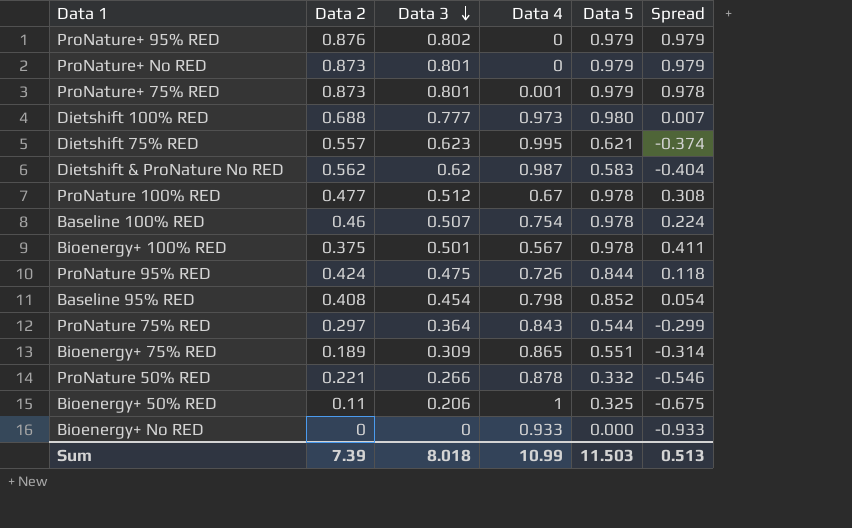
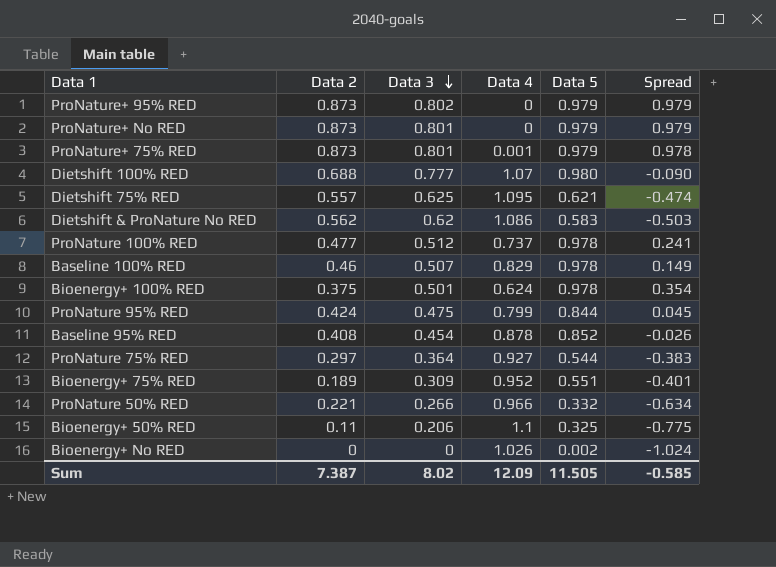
ProNature+ 95% RED | Data 2: 0.876 -> 0.873
Dietshift 100% RED | Data 4: 0.973 -> 1.07
Dietshift 100% RED | Spread: 0.007 -> -0.090
Dietshift 75% RED | Data 3: 0.623 -> 0.625
Dietshift 75% RED | Data 4: 0.995 -> 1.095
Dietshift 75% RED | Spread: -0.374 -> -0.474
Dietshift & ProNature No RED | Data 4: 0.987 -> 1.086
Dietshift & ProNature No RED | Spread: -0.404 -> -0.503
ProNature 100% RED | Data 4: 0.67 -> 0.737
ProNature 100% RED | Spread: 0.308 -> 0.241
Baseline 100% RED | Data 4: 0.754 -> 0.829
Baseline 100% RED | Spread: 0.224 -> 0.149
Bioenergy+ 100% RED | Data 4: 0.567 -> 0.624
Bioenergy+ 100% RED | Spread: 0.411 -> 0.354
ProNature 95% RED | Data 4: 0.726 -> 0.799
ProNature 95% RED | Spread: 0.118 -> 0.045
Baseline 95% RED | Data 4: 0.798 -> 0.878
Baseline 95% RED | Spread: 0.054 -> -0.026
ProNature 75% RED | Data 4: 0.843 -> 0.927
ProNature 75% RED | Spread: -0.299 -> -0.383
Bioenergy+ 75% RED | Data 4: 0.865 -> 0.952
Bioenergy+ 75% RED | Spread: -0.314 -> -0.401
ProNature 50% RED | Data 4: 0.878 -> 0.966
ProNature 50% RED | Spread: -0.546 -> -0.634
Bioenergy+ 50% RED | Data 4: 1 -> 1.1
Bioenergy+ 50% RED | Spread: -0.675 -> -0.775
Bioenergy+ No RED | Data 4: 0.933 -> 1.026
Bioenergy+ No RED | Data 5: 0.000 -> 0.002
Bioenergy+ No RED | Spread: -0.933 -> -1.024
Sum | Data 2: 7.39 -> 7.387
Sum | Data 3: 8.018 -> 8.02
Sum | Data 4: 10.99 -> 12.09
Sum | Data 5: 11.503 -> 11.505
Sum | Spread: 0.513 -> -0.585

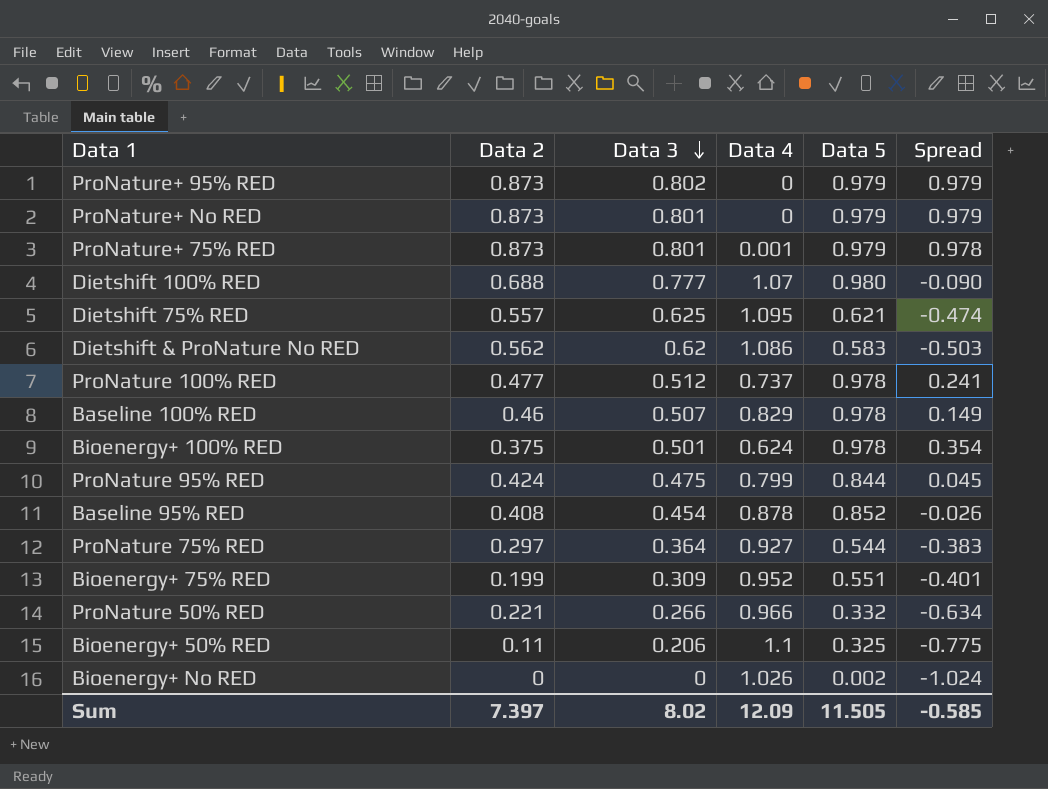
Bioenergy+ 75% RED | Data 2: 0.189 -> 0.199
Sum | Data 2: 7.387 -> 7.397

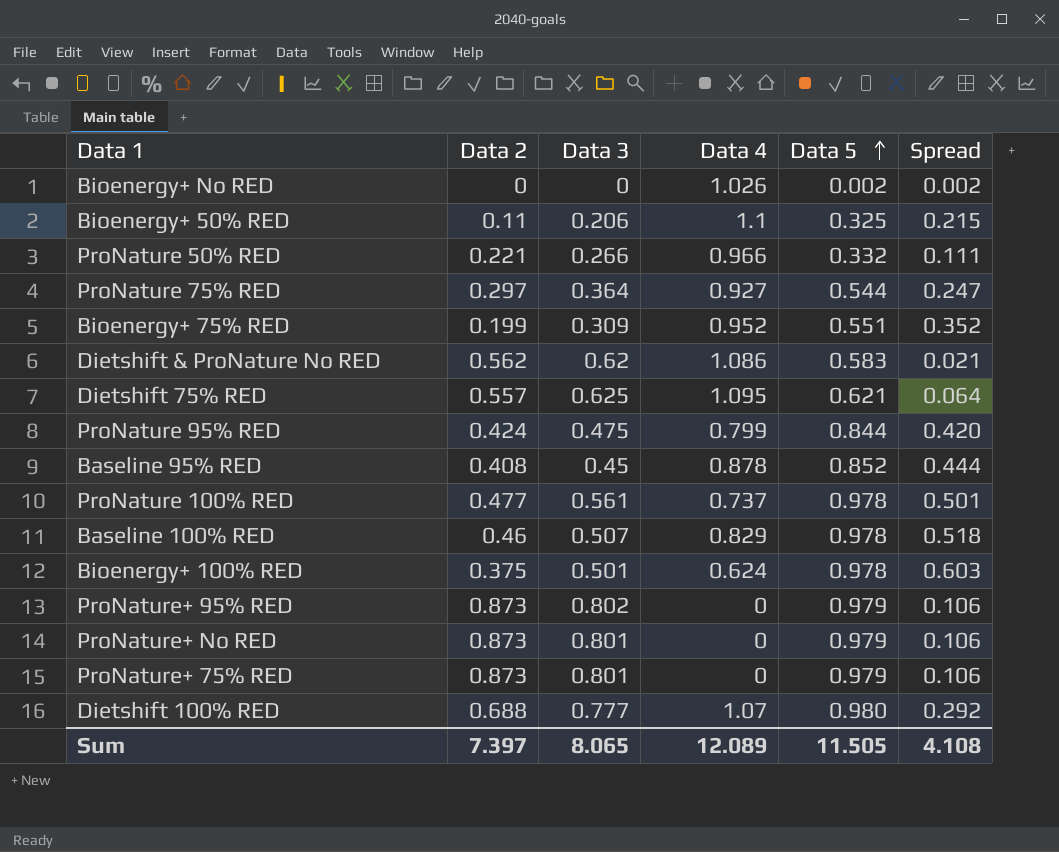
row order: Data 3 descending -> Data 5 ascending
column Spread | formula: [Data 5] - [Data 4] -> [Data 5] - [Data 2]
Baseline 95% RED | Data 3: 0.454 -> 0.45
ProNature 100% RED | Data 3: 0.512 -> 0.561
ProNature+ 75% RED | Data 4: 0.001 -> 0
Sum | Data 3: 8.02 -> 8.065
Sum | Data 4: 12.09 -> 12.089
Sum | Spread: -0.585 -> 4.108

